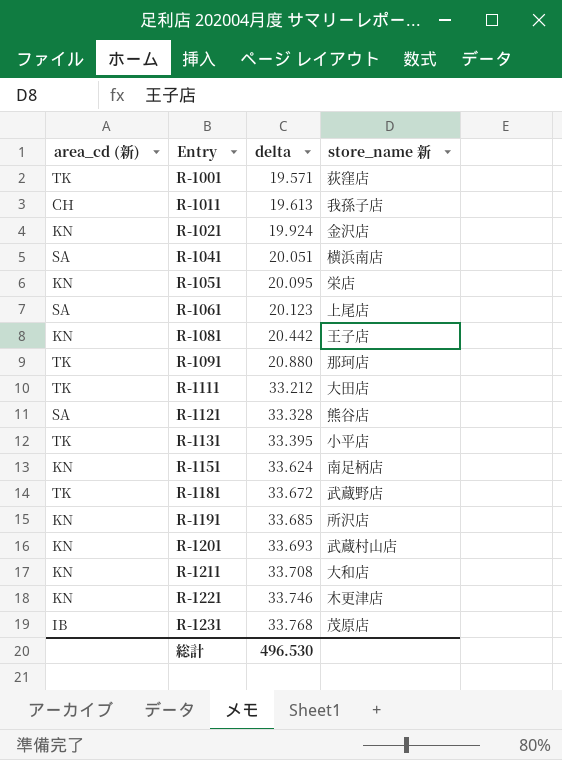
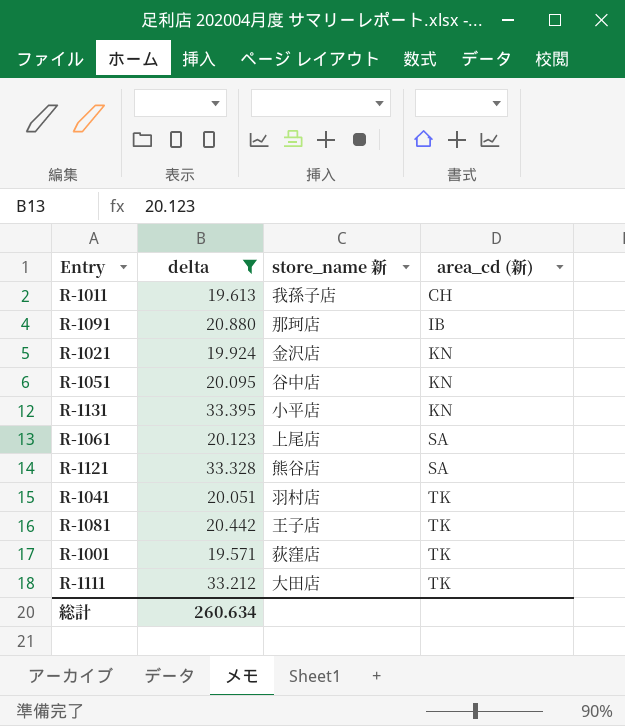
filter: none -> delta <= 33.395
row order: Entry ascending -> area_cd (新) ascending
column area_cd (新) | position: 1 -> 4
R-1091 | area_cd (新): TK -> IB
R-1051 | store_name 新: 栄店 -> 谷中店
R-1131 | area_cd (新): TK -> KN
R-1041 | store_name 新: 横浜南店 -> 羽村店
R-1041 | area_cd (新): SA -> TK
R-1081 | area_cd (新): KN -> TK
総計 | delta: 496.530 -> 260.634

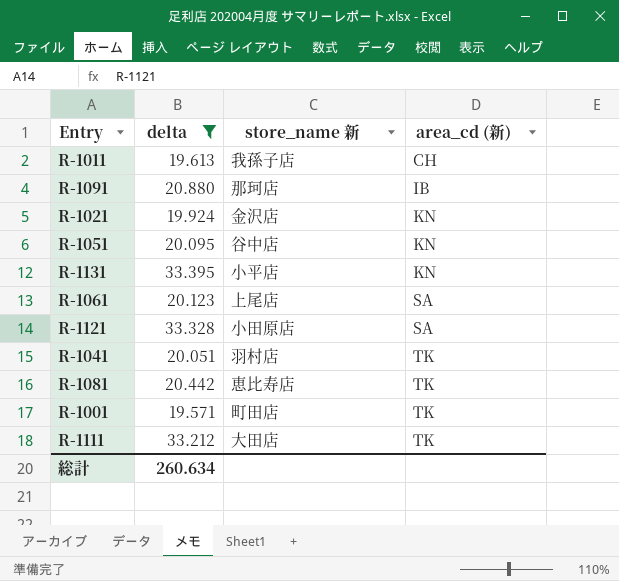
R-1121 | store_name 新: 熊谷店 -> 小田原店
R-1081 | store_name 新: 王子店 -> 恵比寿店
R-1001 | store_name 新: 荻窪店 -> 町田店

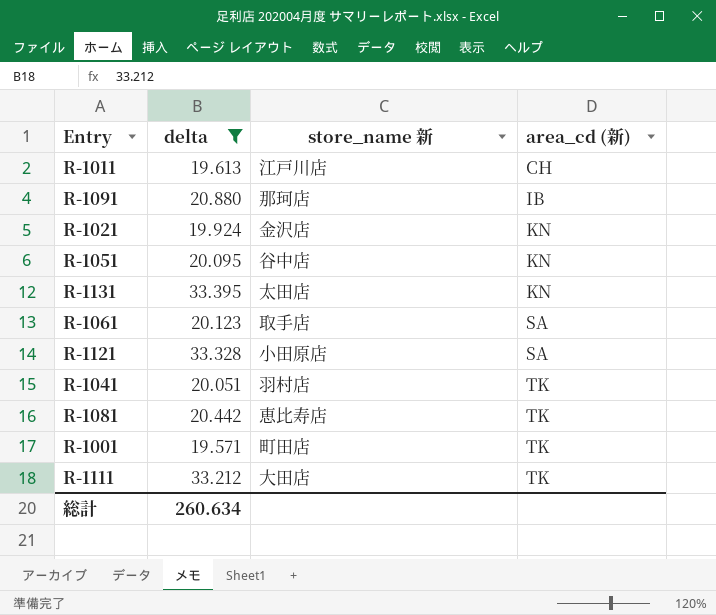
R-1011 | store_name 新: 我孫子店 -> 江戸川店
R-1131 | store_name 新: 小平店 -> 太田店
R-1061 | store_name 新: 上尾店 -> 取手店

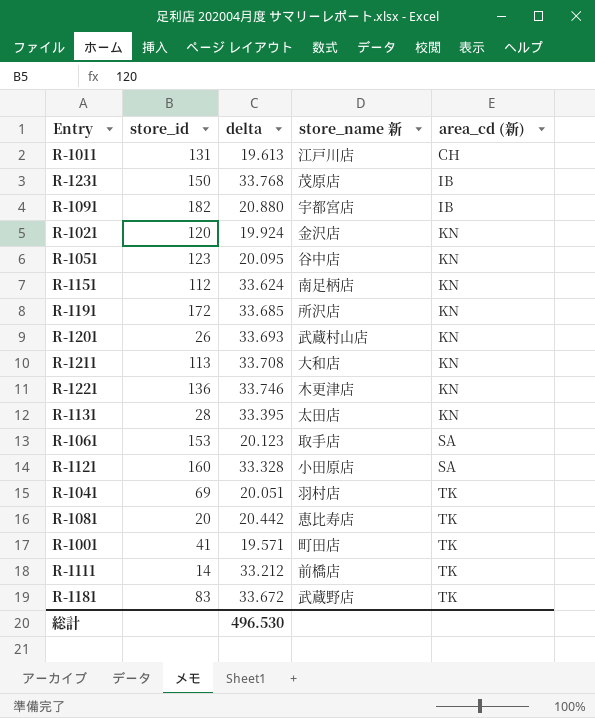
filter: delta <= 33.395 -> none
column store_id | position: none -> 2
R-1091 | store_name 新: 那珂店 -> 宇都宮店
R-1111 | store_name 新: 大田店 -> 前橋店
総計 | delta: 260.634 -> 496.530

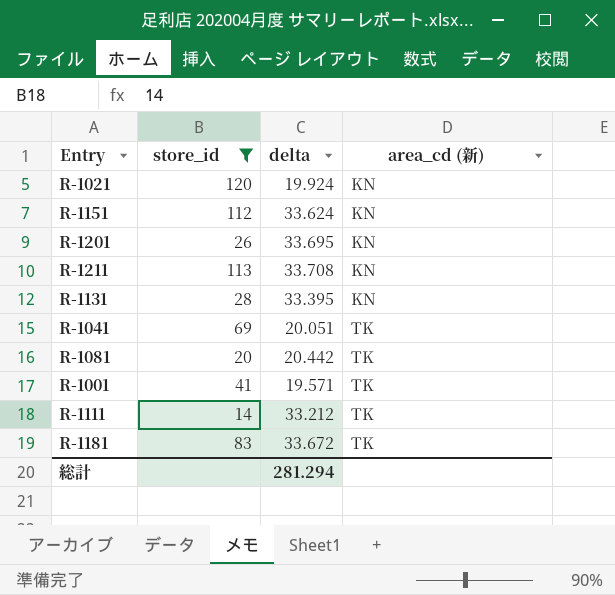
filter: none -> store_id <= 120
column store_name 新 | position: 4 -> none
R-1201 | delta: 33.693 -> 33.695
総計 | delta: 496.530 -> 281.294

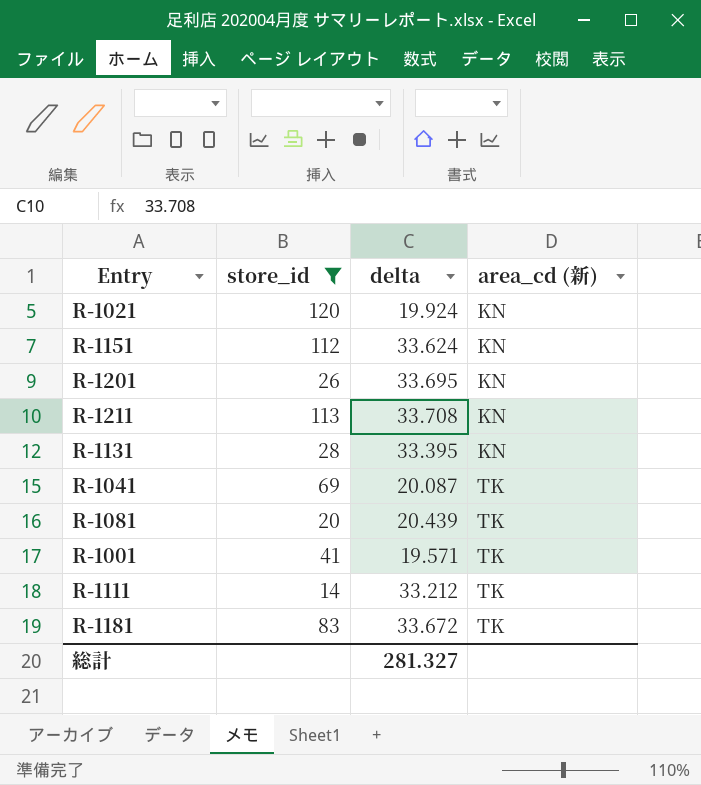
R-1041 | delta: 20.051 -> 20.087
R-1081 | delta: 20.442 -> 20.439
総計 | delta: 281.294 -> 281.327

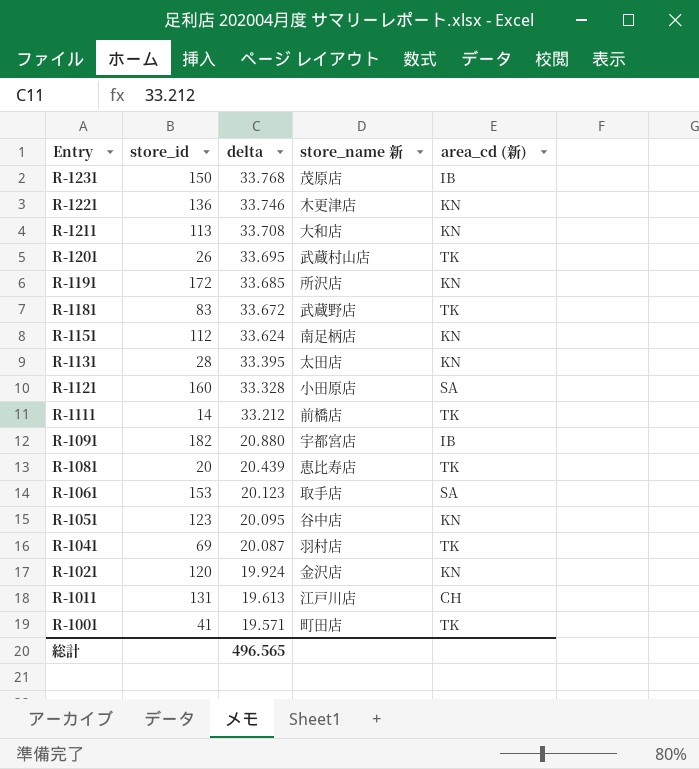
filter: store_id <= 120 -> none
row order: area_cd (新) ascending -> Entry descending
column store_name 新 | position: none -> 4
R-1201 | area_cd (新): KN -> TK
総計 | delta: 281.327 -> 496.565

